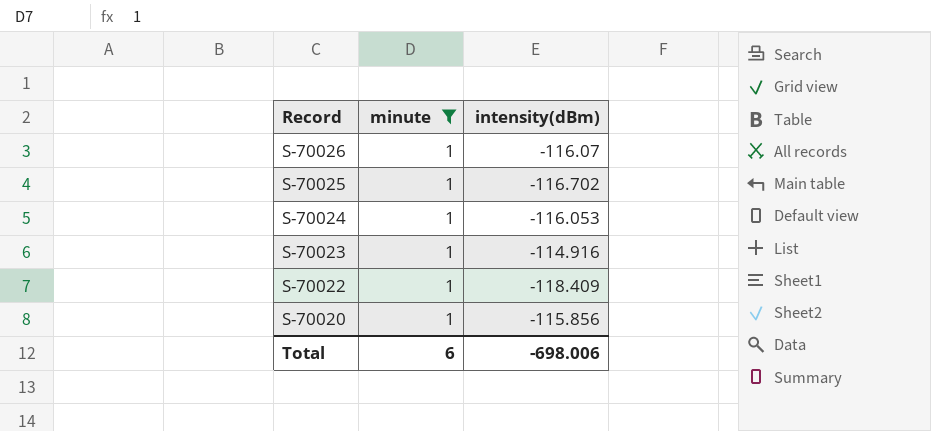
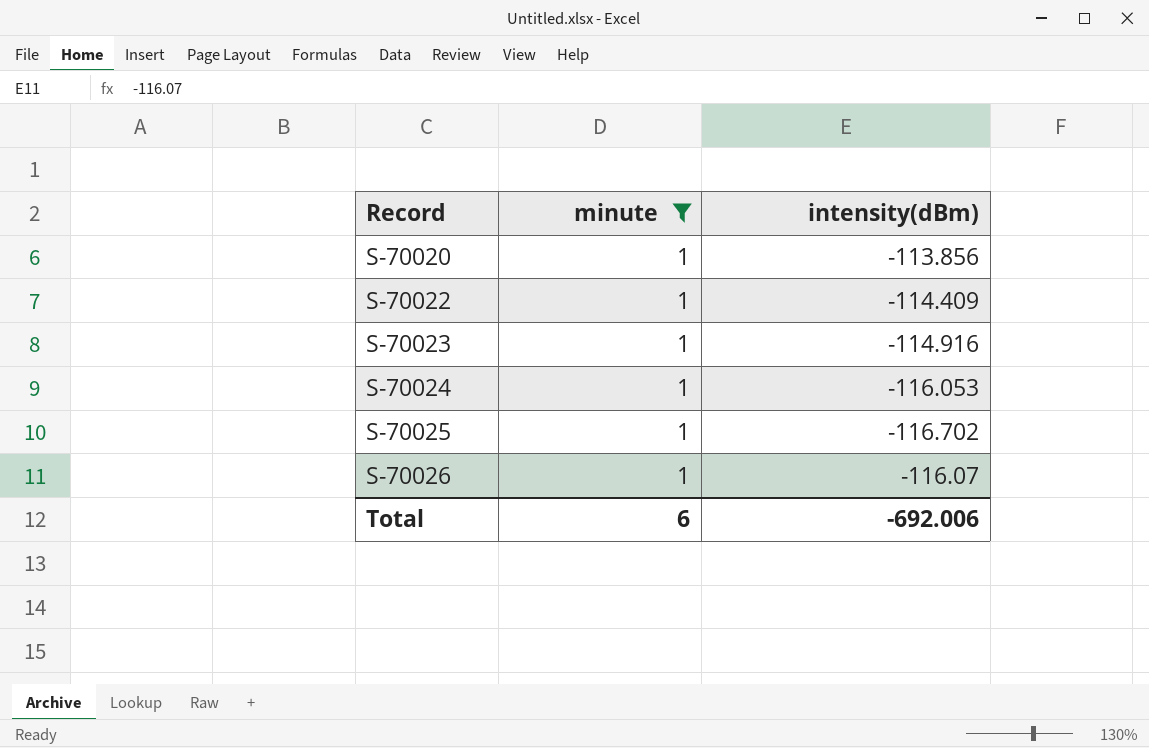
row order: Record descending -> Record ascending
S-70020 | intensity(dBm): -115.856 -> -113.856
S-70022 | intensity(dBm): -118.409 -> -114.409
Total | intensity(dBm): -698.006 -> -692.006

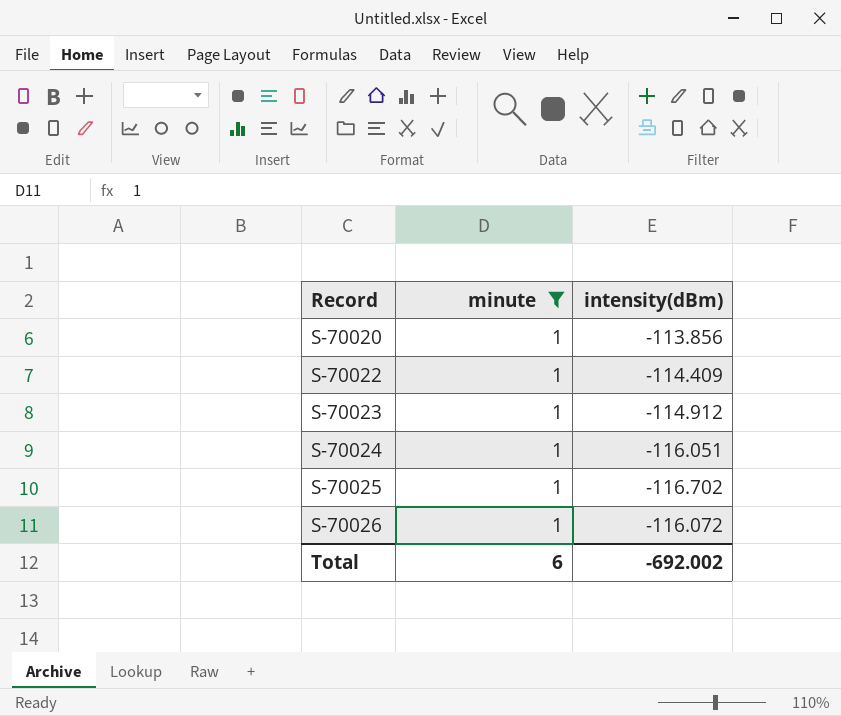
S-70023 | intensity(dBm): -114.916 -> -114.912
S-70024 | intensity(dBm): -116.053 -> -116.051
S-70026 | intensity(dBm): -116.07 -> -116.072
Total | intensity(dBm): -692.006 -> -692.002

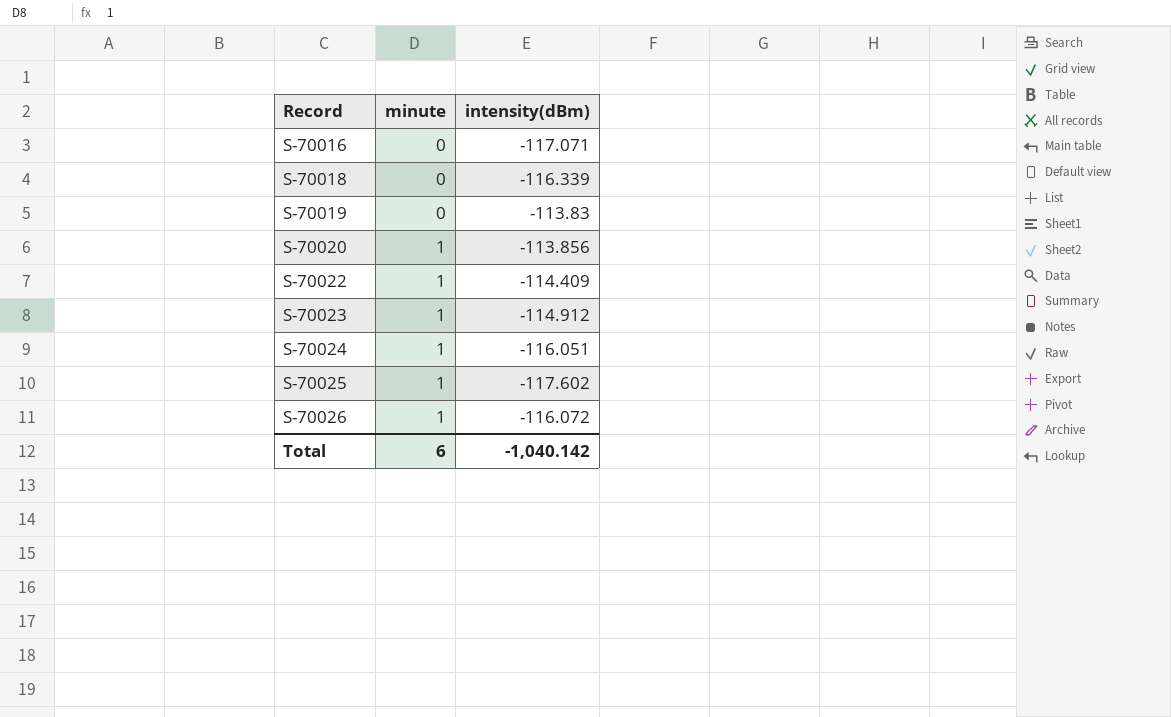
filter: minute = 1 -> none
S-70025 | intensity(dBm): -116.702 -> -117.602
Total | intensity(dBm): -692.002 -> -1,040.142

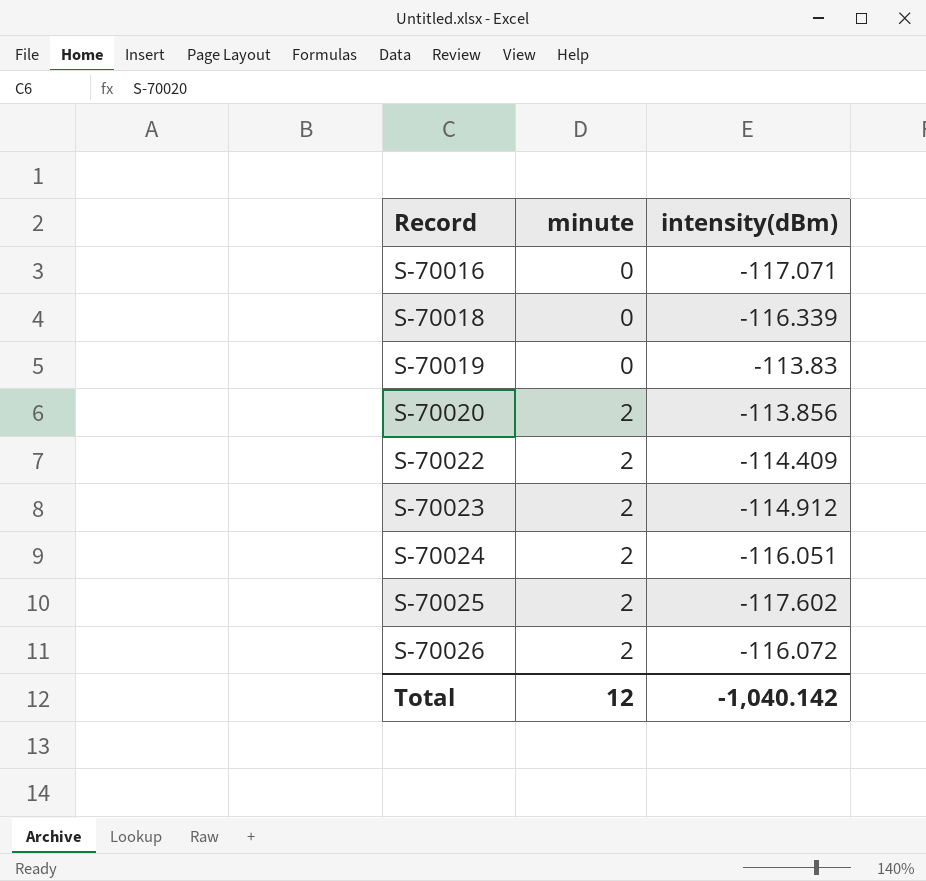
S-70020 | minute: 1 -> 2
S-70022 | minute: 1 -> 2
S-70023 | minute: 1 -> 2
S-70024 | minute: 1 -> 2
S-70025 | minute: 1 -> 2
S-70026 | minute: 1 -> 2
Total | minute: 6 -> 12

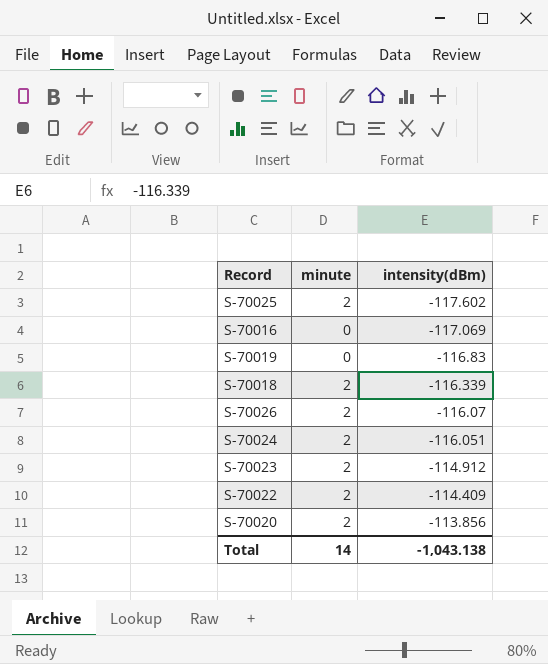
row order: Record ascending -> intensity(dBm) ascending
S-70016 | intensity(dBm): -117.071 -> -117.069
S-70019 | intensity(dBm): -113.83 -> -116.83
S-70018 | minute: 0 -> 2
S-70026 | intensity(dBm): -116.072 -> -116.07
Total | minute: 12 -> 14
Total | intensity(dBm): -1,040.142 -> -1,043.138

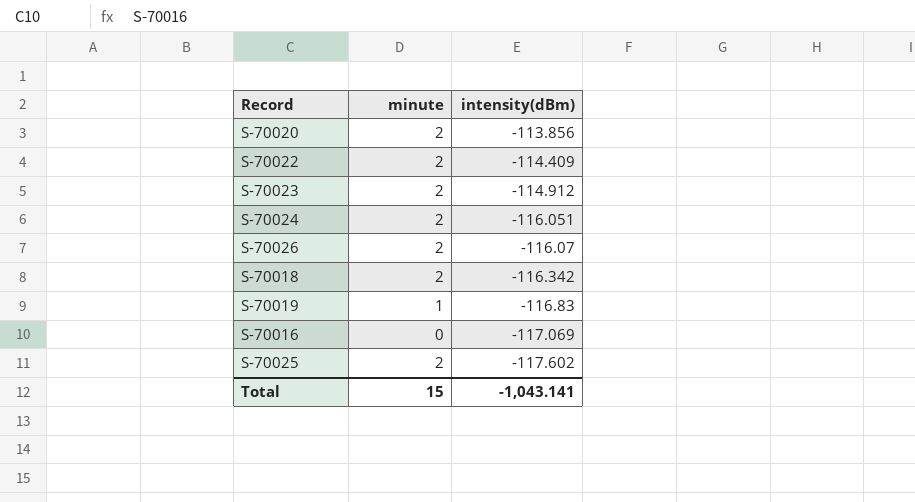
row order: intensity(dBm) ascending -> intensity(dBm) descending
S-70018 | intensity(dBm): -116.339 -> -116.342
S-70019 | minute: 0 -> 1
Total | minute: 14 -> 15
Total | intensity(dBm): -1,043.138 -> -1,043.141

